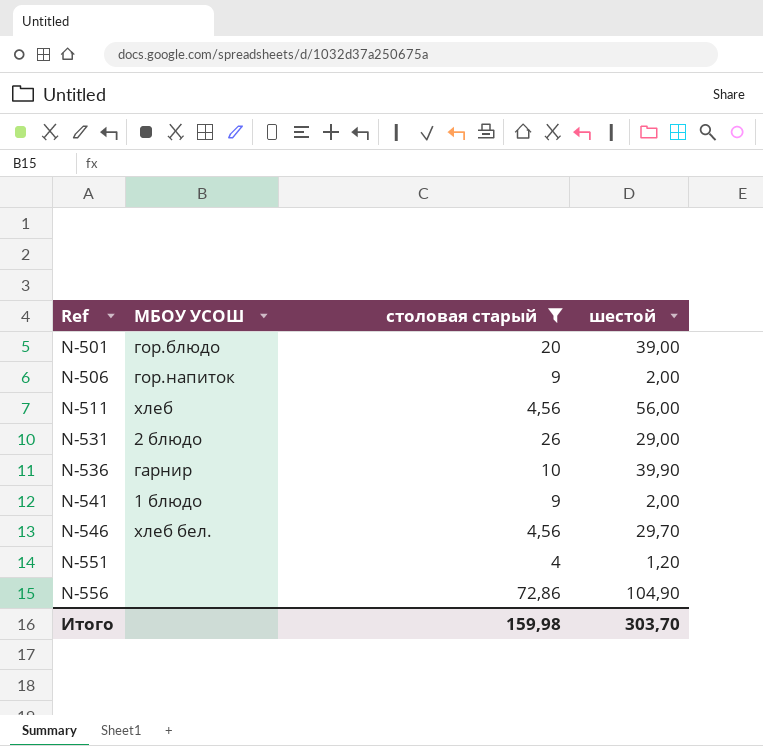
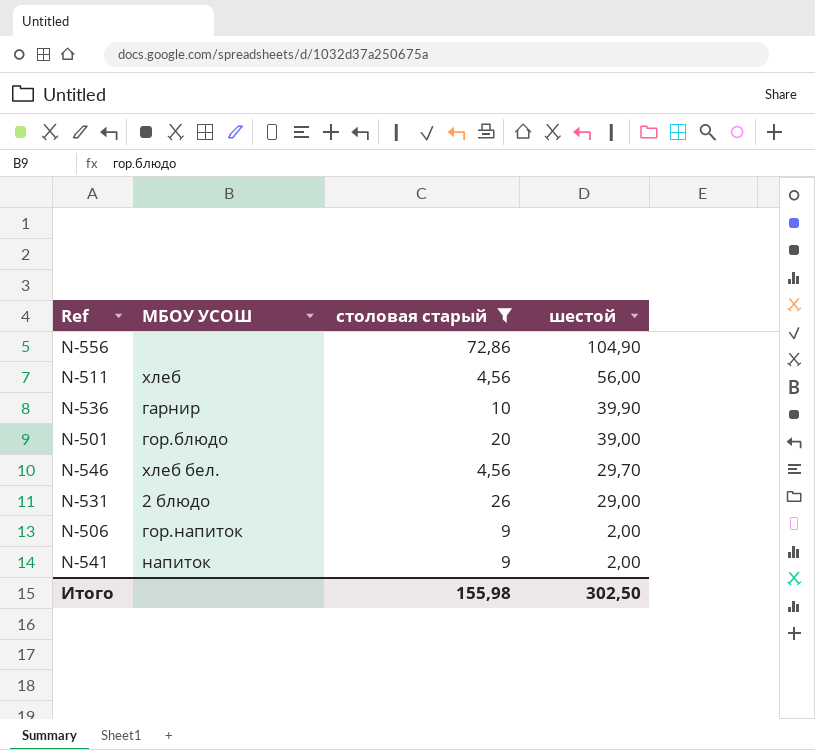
row order: Ref ascending -> шестой descending
row N-551: none | 4 | 1,20 -> none
N-541 | МБОУ УСОШ: 1 блюдо -> напиток
Итого | столовая старый: 159,98 -> 155,98
Итого | шестой: 303,70 -> 302,50

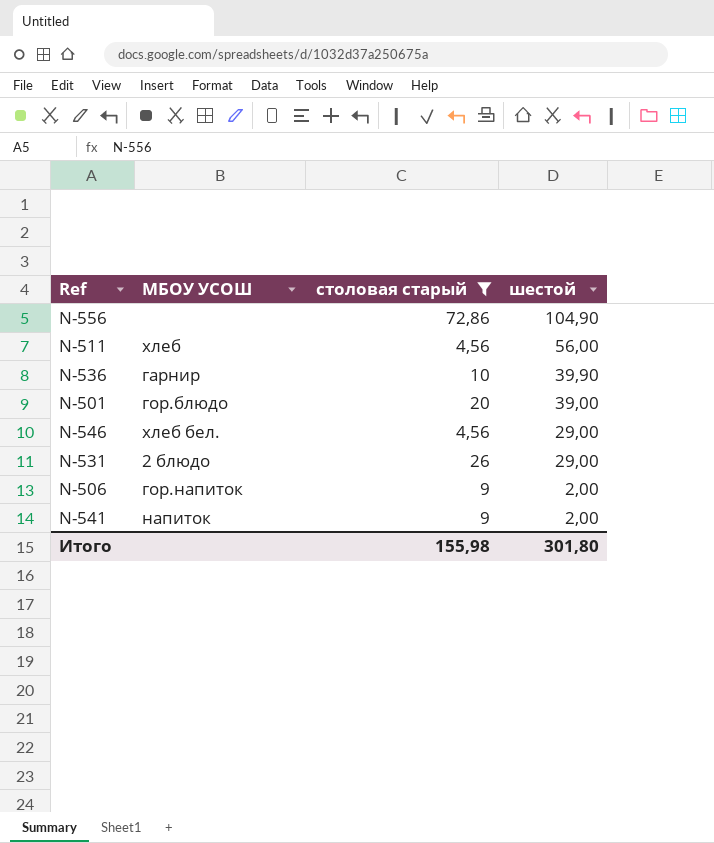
N-546 | шестой: 29,70 -> 29,00
Итого | шестой: 302,50 -> 301,80

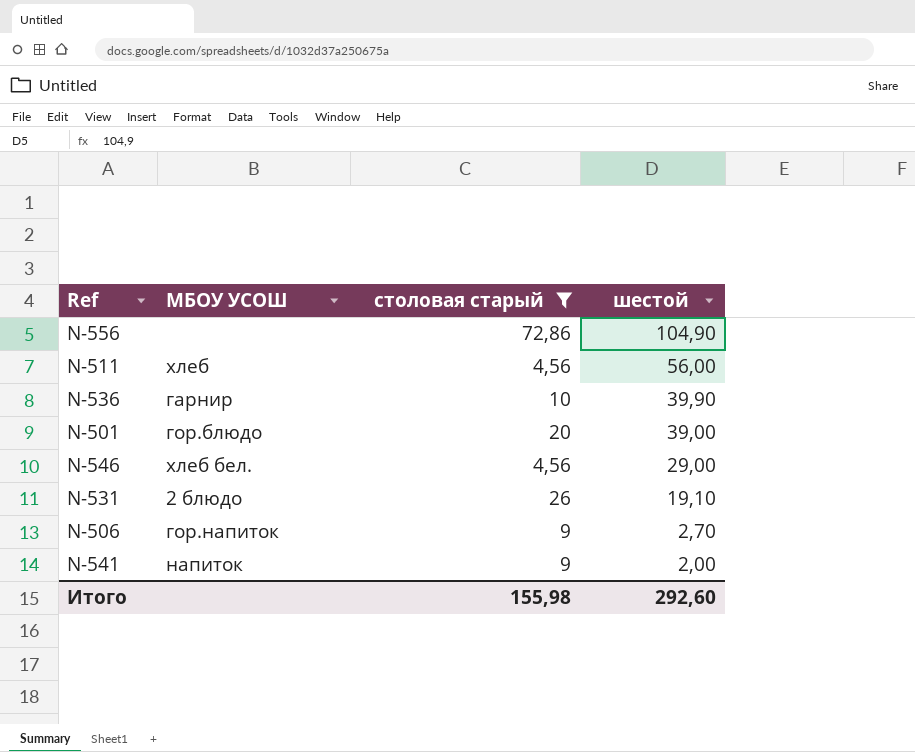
N-531 | шестой: 29,00 -> 19,10
N-506 | шестой: 2,00 -> 2,70
Итого | шестой: 301,80 -> 292,60

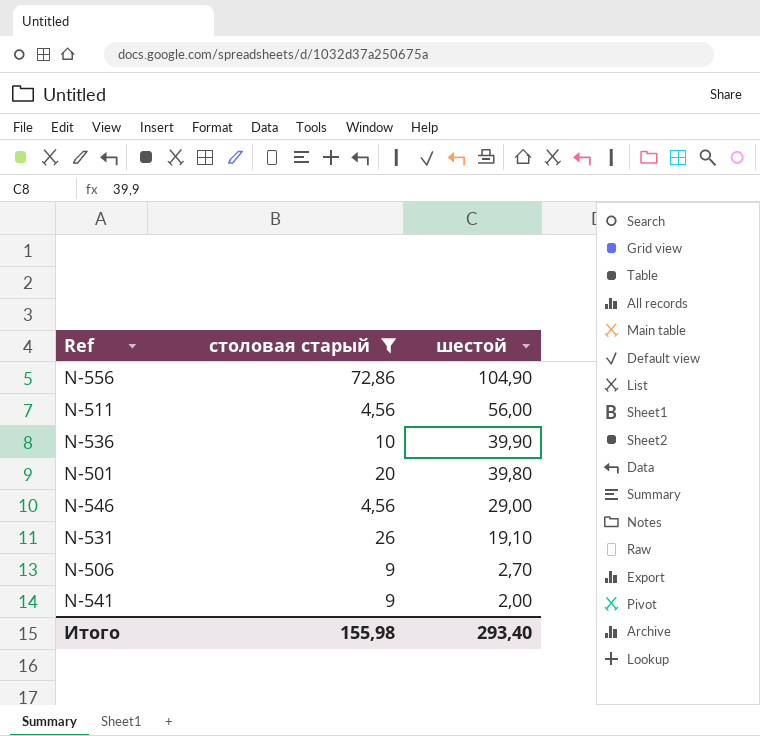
column МБОУ УСОШ | position: 2 -> none
N-501 | шестой: 39,00 -> 39,80
Итого | шестой: 292,60 -> 293,40

